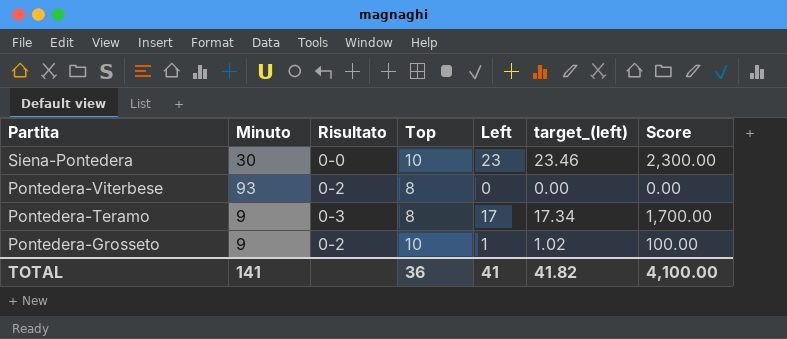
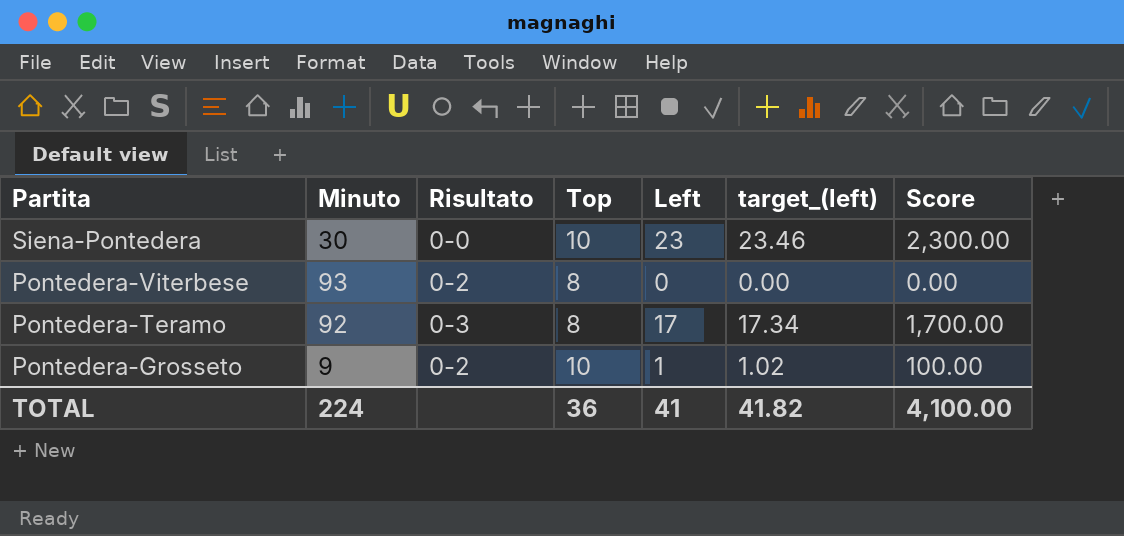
Pontedera-Teramo | Minuto: 9 -> 92
TOTAL | Minuto: 141 -> 224

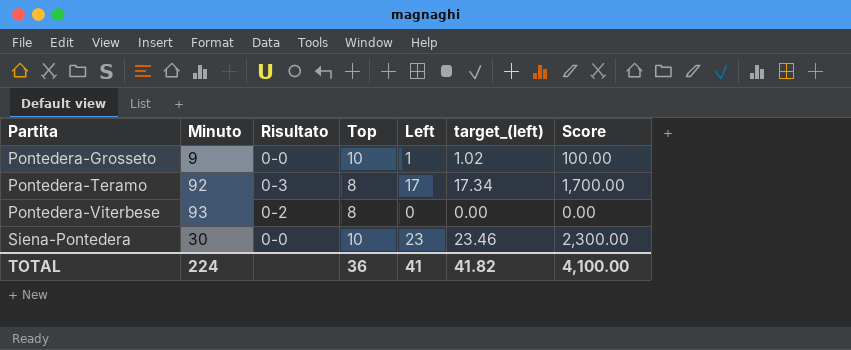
row order: Partita descending -> Partita ascending
Pontedera-Grosseto | Risultato: 0-2 -> 0-0

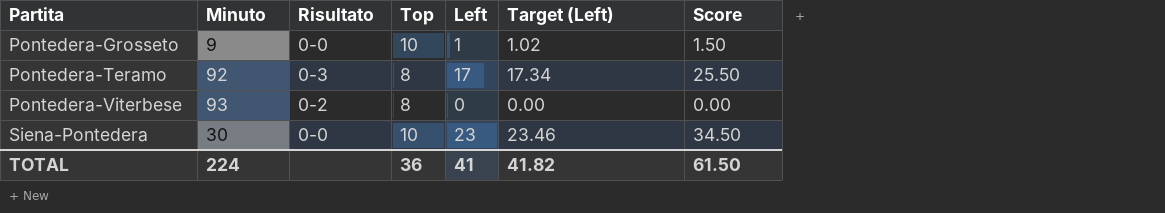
column name: target_(left) -> Target (Left)
column Score | formula: [Left] * 100 -> [Left] * 1.5
TOTAL | Score: 4,100.00 -> 61.50

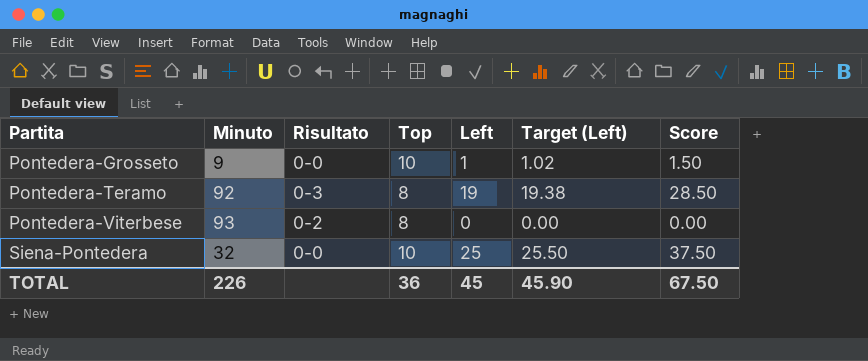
Pontedera-Teramo | Left: 17 -> 19
Pontedera-Teramo | Target (Left): 17.34 -> 19.38
Pontedera-Teramo | Score: 25.50 -> 28.50
Siena-Pontedera | Minuto: 30 -> 32
Siena-Pontedera | Left: 23 -> 25
Siena-Pontedera | Target (Left): 23.46 -> 25.50
Siena-Pontedera | Score: 34.50 -> 37.50
TOTAL | Minuto: 224 -> 226
TOTAL | Left: 41 -> 45
TOTAL | Target (Left): 41.82 -> 45.90
TOTAL | Score: 61.50 -> 67.50

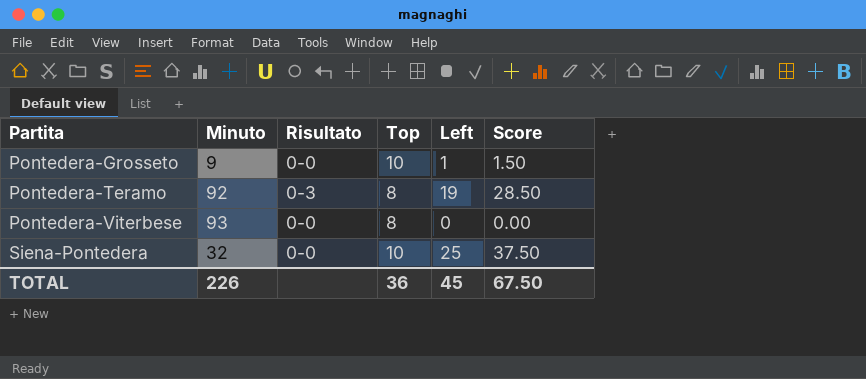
column Target (Left) | formula: [Left] * 1.02 -> none
Pontedera-Viterbese | Risultato: 0-2 -> 0-0

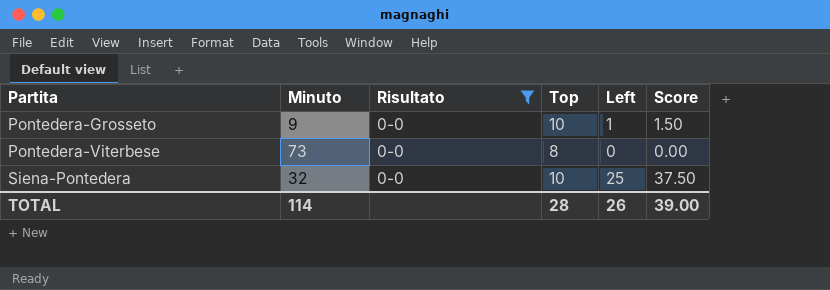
filter: none -> Risultato = 0-0
Pontedera-Viterbese | Minuto: 93 -> 73
TOTAL | Minuto: 226 -> 114
TOTAL | Top: 36 -> 28
TOTAL | Left: 45 -> 26
TOTAL | Score: 67.50 -> 39.00

